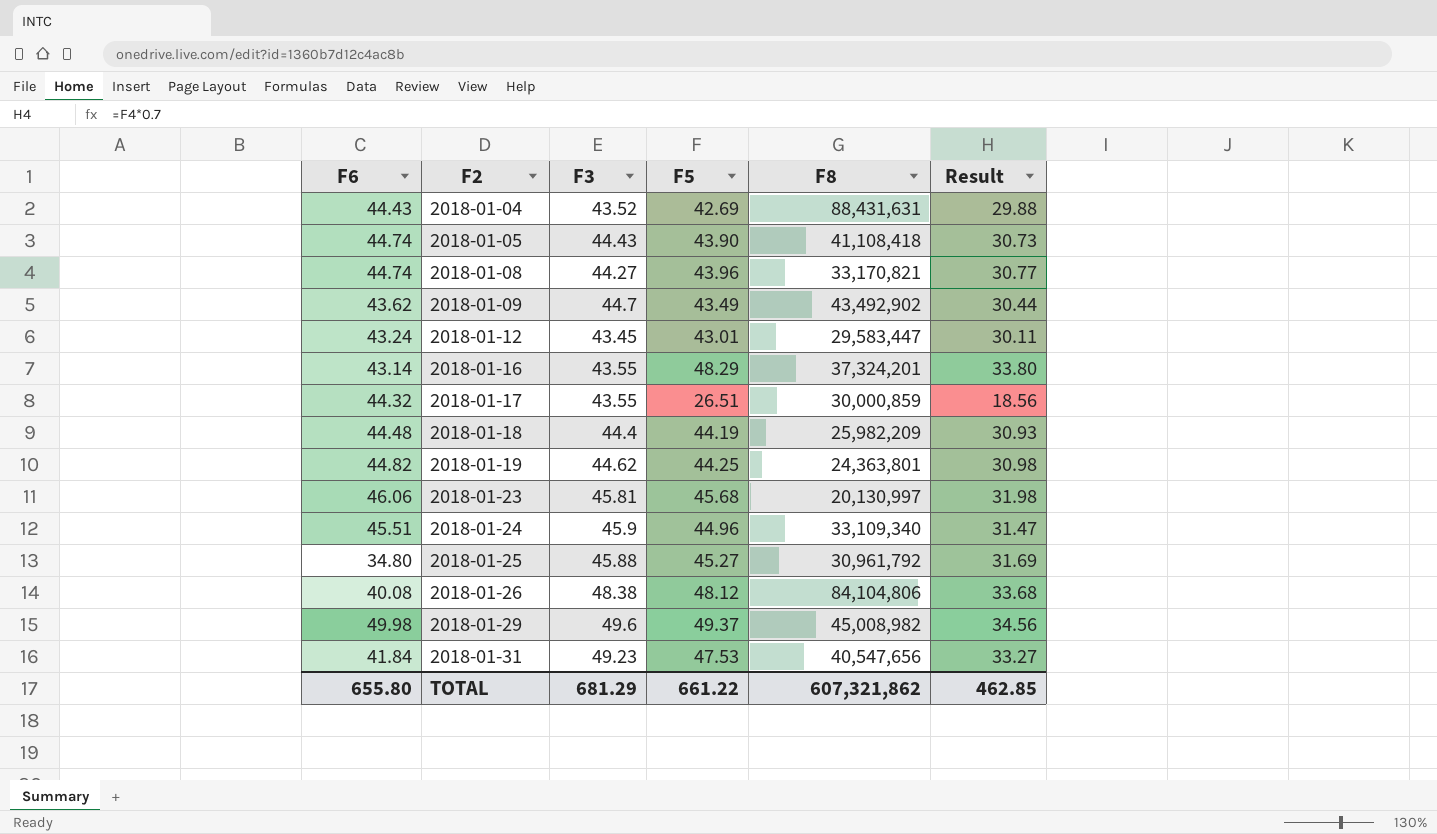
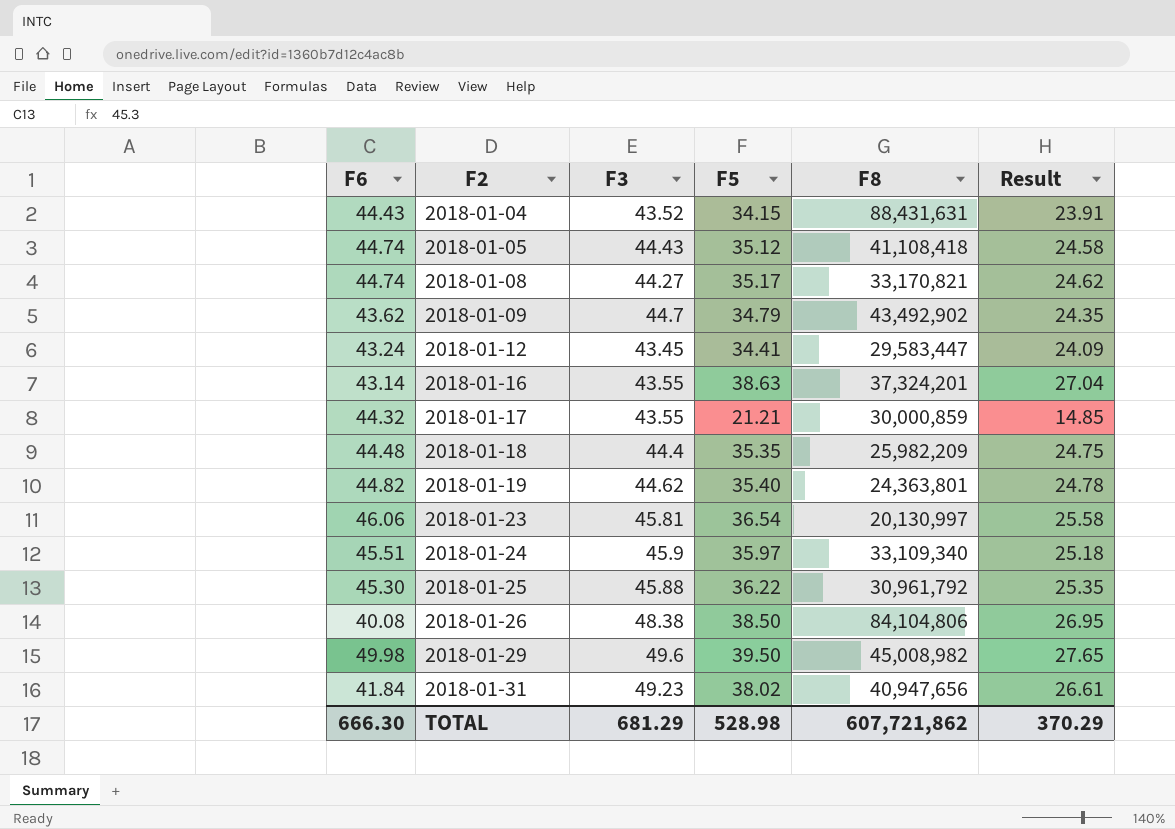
2018-01-04 | F5: 42.69 -> 34.15
2018-01-04 | Result: 29.88 -> 23.91
2018-01-05 | F5: 43.90 -> 35.12
2018-01-05 | Result: 30.73 -> 24.58
2018-01-08 | F5: 43.96 -> 35.17
2018-01-08 | Result: 30.77 -> 24.62
2018-01-09 | F5: 43.49 -> 34.79
2018-01-09 | Result: 30.44 -> 24.35
2018-01-12 | F5: 43.01 -> 34.41
2018-01-12 | Result: 30.11 -> 24.09
2018-01-16 | F5: 48.29 -> 38.63
2018-01-16 | Result: 33.80 -> 27.04
2018-01-17 | F5: 26.51 -> 21.21
2018-01-17 | Result: 18.56 -> 14.85
2018-01-18 | F5: 44.19 -> 35.35
2018-01-18 | Result: 30.93 -> 24.75
2018-01-19 | F5: 44.25 -> 35.40
2018-01-19 | Result: 30.98 -> 24.78
2018-01-23 | F5: 45.68 -> 36.54
2018-01-23 | Result: 31.98 -> 25.58
2018-01-24 | F5: 44.96 -> 35.97
2018-01-24 | Result: 31.47 -> 25.18
2018-01-25 | F6: 34.80 -> 45.30
2018-01-25 | F5: 45.27 -> 36.22
2018-01-25 | Result: 31.69 -> 25.35
2018-01-26 | F5: 48.12 -> 38.50
2018-01-26 | Result: 33.68 -> 26.95
2018-01-29 | F5: 49.37 -> 39.50
2018-01-29 | Result: 34.56 -> 27.65
2018-01-31 | F5: 47.53 -> 38.02
2018-01-31 | F8: 40,547,656 -> 40,947,656
2018-01-31 | Result: 33.27 -> 26.61
TOTAL | F6: 655.80 -> 666.30
TOTAL | F5: 661.22 -> 528.98
TOTAL | F8: 607,321,862 -> 607,721,862
TOTAL | Result: 462.85 -> 370.29

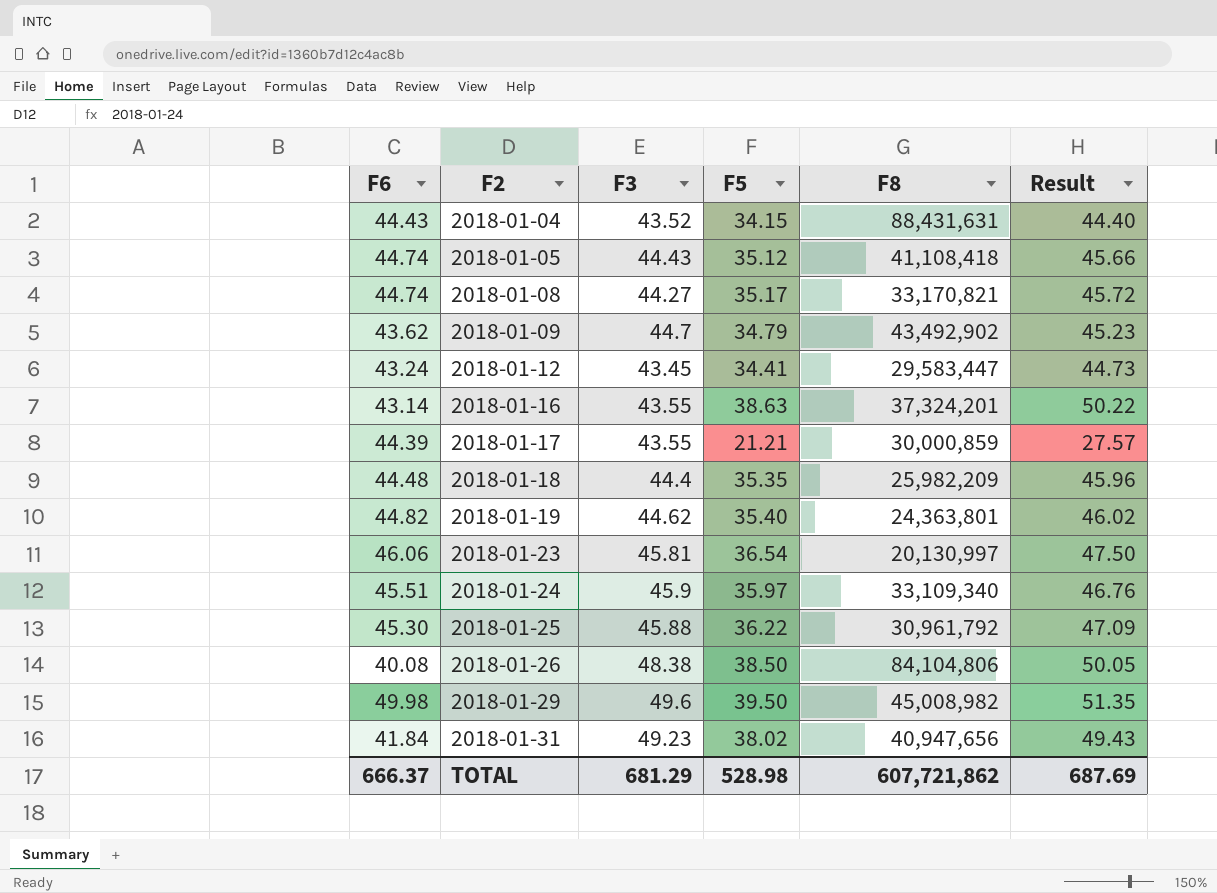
column Result | formula: [F5] * 0.7 -> [F5] * 1.3
2018-01-17 | F6: 44.32 -> 44.39
TOTAL | F6: 666.30 -> 666.37
TOTAL | Result: 370.29 -> 687.69

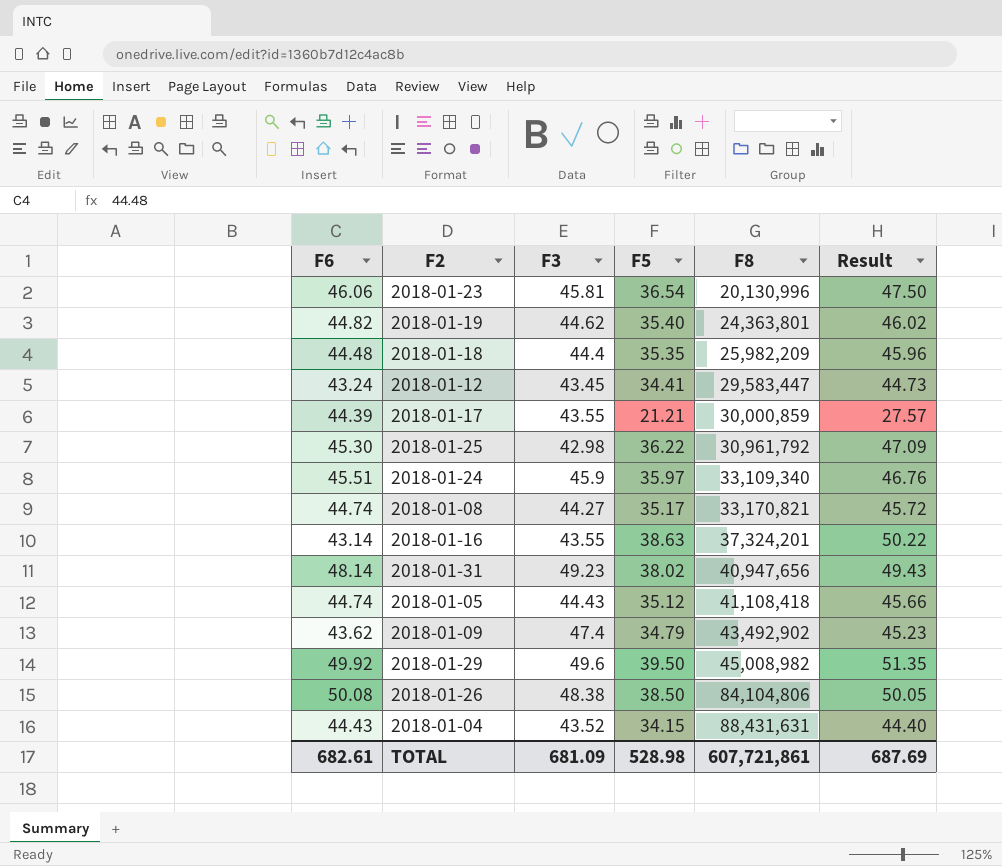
row order: F2 ascending -> F8 ascending
2018-01-23 | F8: 20,130,997 -> 20,130,996
2018-01-25 | F3: 45.88 -> 42.98
2018-01-31 | F6: 41.84 -> 48.14
2018-01-09 | F3: 44.7 -> 47.4
2018-01-29 | F6: 49.98 -> 49.92
2018-01-26 | F6: 40.08 -> 50.08
TOTAL | F6: 666.37 -> 682.61
TOTAL | F3: 681.29 -> 681.09
TOTAL | F8: 607,721,862 -> 607,721,861

